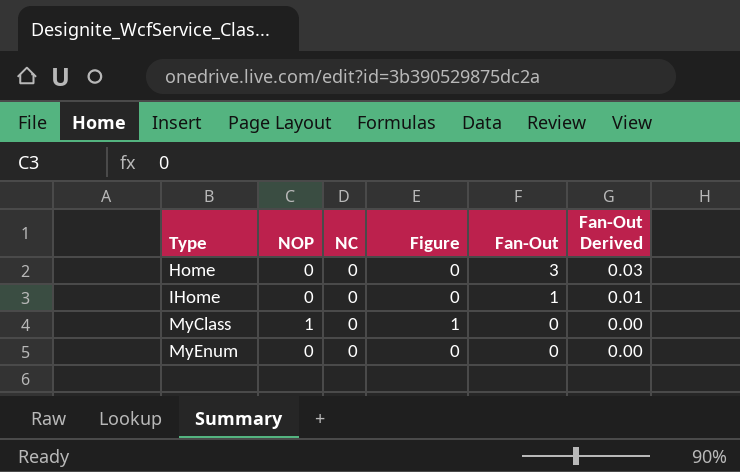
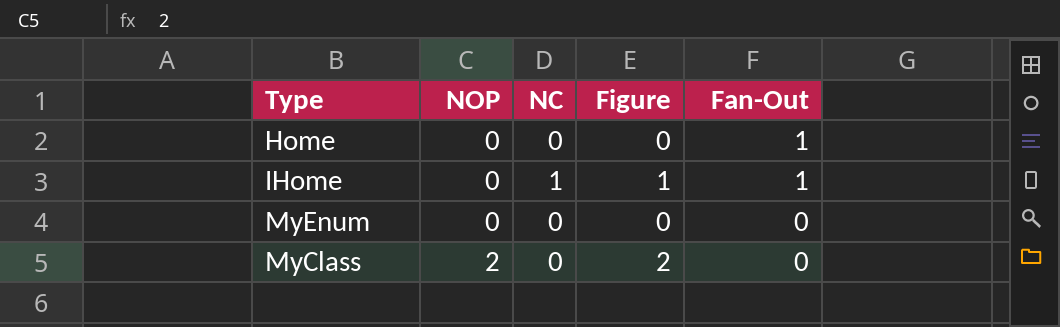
row order: Type ascending -> NOP ascending
column Fan-Out Derived | formula: [Fan-Out] * 0.01 -> none
Home | Fan-Out: 3 -> 1
IHome | NC: 0 -> 1
IHome | Figure: 0 -> 1
MyClass | NOP: 1 -> 2
MyClass | Figure: 1 -> 2

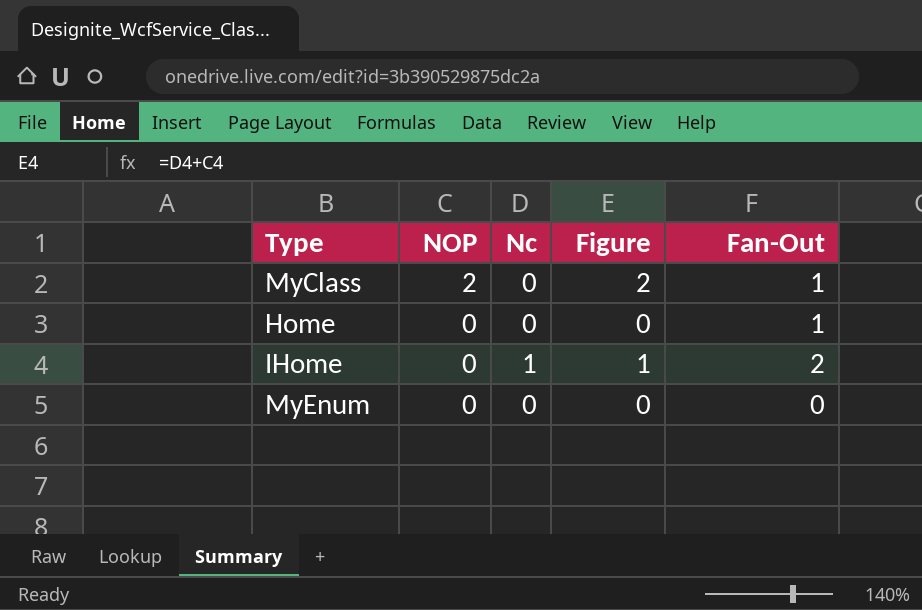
row order: NOP ascending -> NOP descending
column name: NC -> Nc
MyClass | Fan-Out: 0 -> 1
IHome | Fan-Out: 1 -> 2

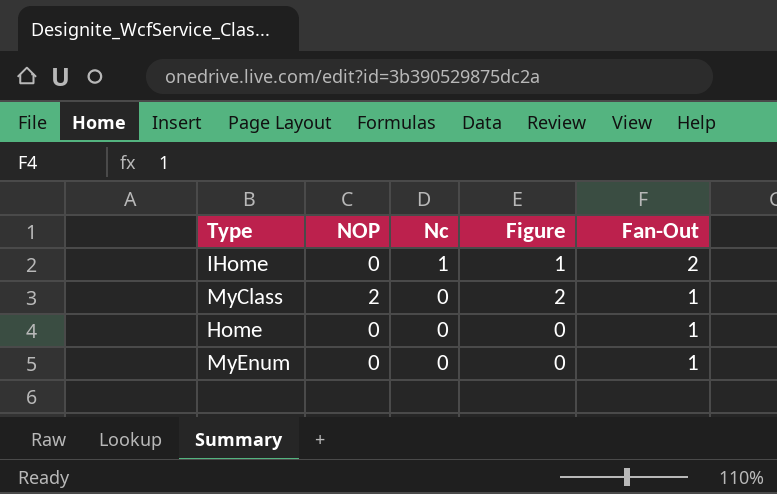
row order: NOP descending -> Nc descending
MyEnum | Fan-Out: 0 -> 1

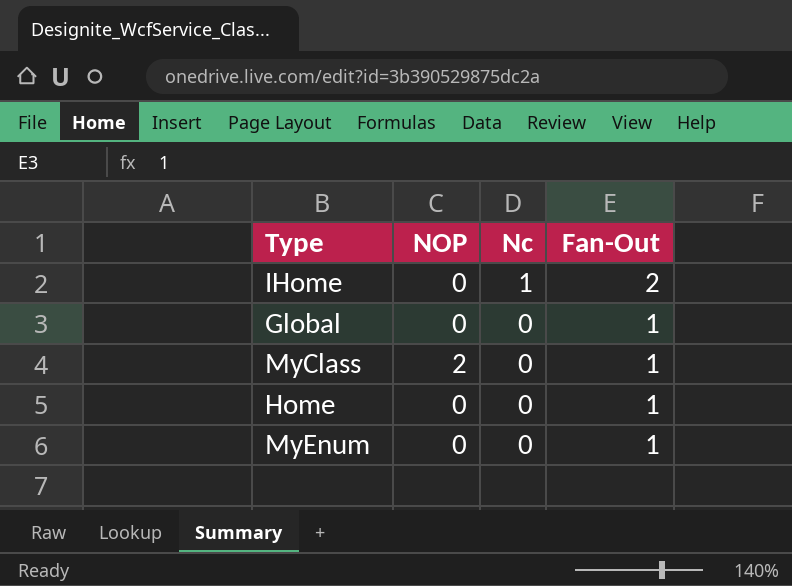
column Figure | formula: [NOP] + [Nc] -> none
row Global: none -> 0 | 0 | 1

